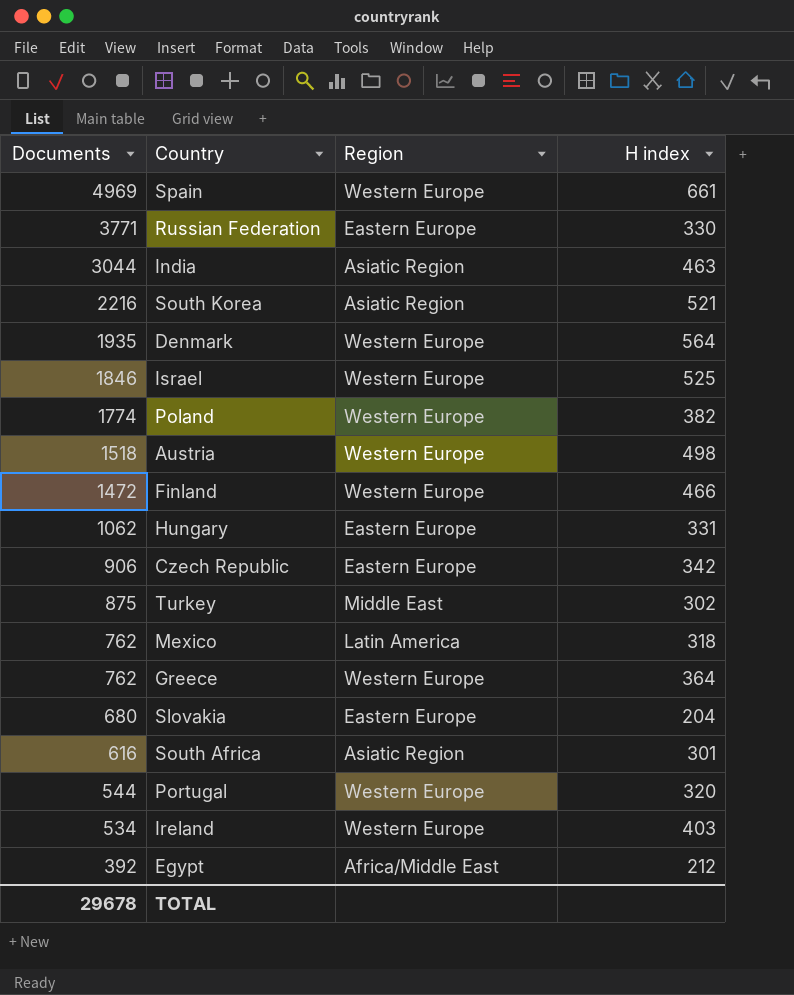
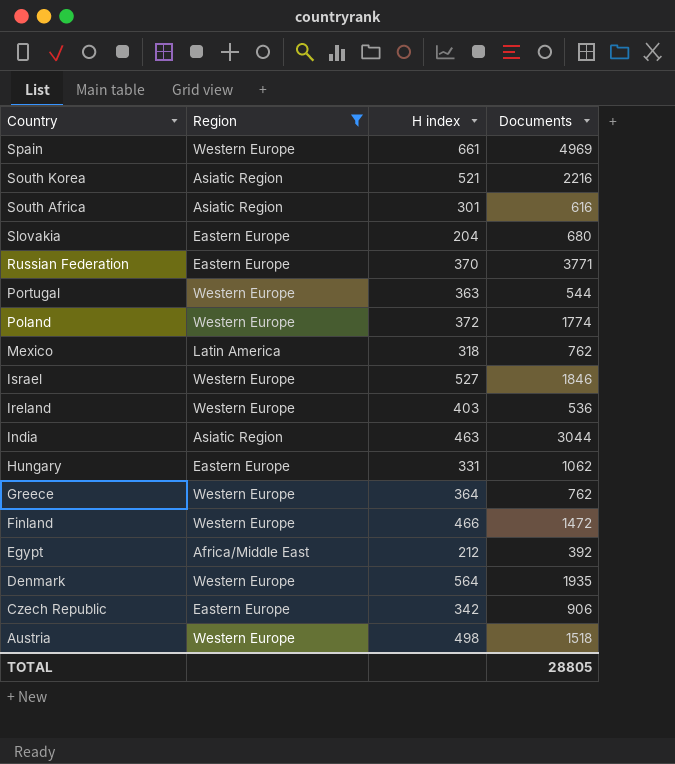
filter: none -> Region != Middle East
row order: Documents descending -> Country descending
column Documents | position: 1 -> 4
Russian Federation | H index: 330 -> 370
Portugal | H index: 320 -> 363
Poland | H index: 382 -> 372
Israel | H index: 525 -> 527
Ireland | Documents: 534 -> 536
TOTAL | Documents: 29678 -> 28805

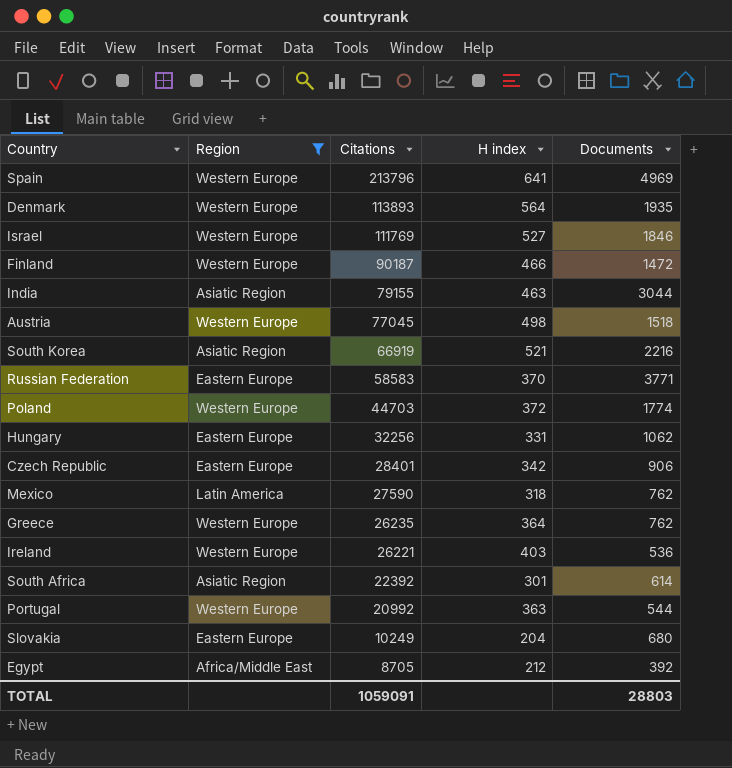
row order: Country descending -> Citations descending
column Citations | position: none -> 3
Spain | H index: 661 -> 641
South Africa | Documents: 616 -> 614
TOTAL | Documents: 28805 -> 28803

